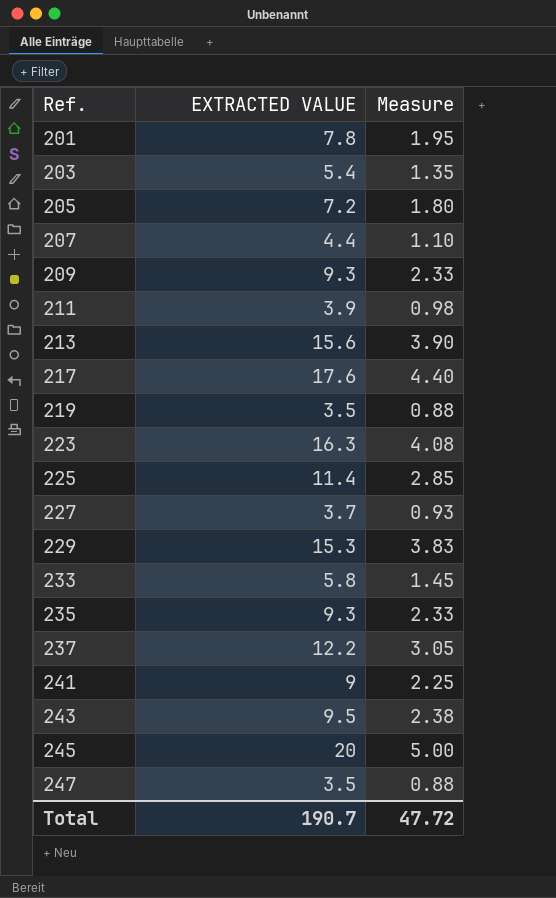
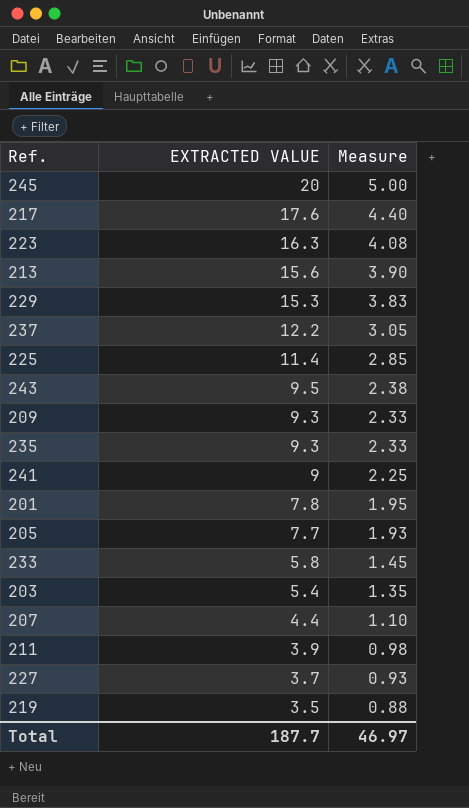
row order: Ref. ascending -> EXTRACTED VALUE descending
row 247: 3.5 | 0.88 -> none
205 | EXTRACTED VALUE: 7.2 -> 7.7
205 | Measure: 1.80 -> 1.93
Total | EXTRACTED VALUE: 190.7 -> 187.7
Total | Measure: 47.72 -> 46.97

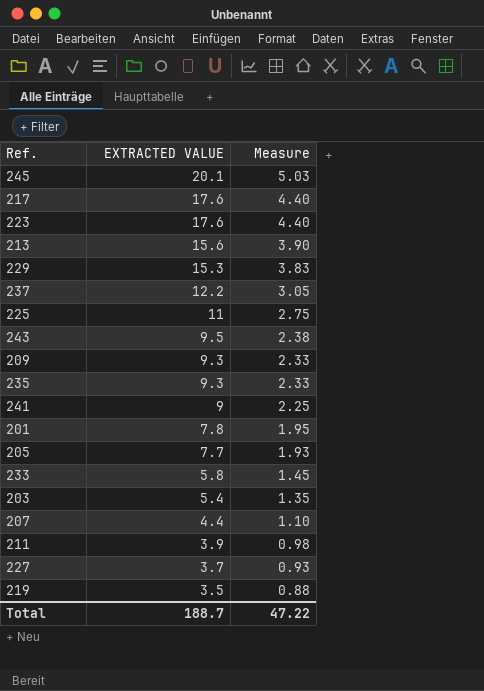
245 | EXTRACTED VALUE: 20 -> 20.1
245 | Measure: 5.00 -> 5.03
223 | EXTRACTED VALUE: 16.3 -> 17.6
223 | Measure: 4.08 -> 4.40
225 | EXTRACTED VALUE: 11.4 -> 11
225 | Measure: 2.85 -> 2.75
Total | EXTRACTED VALUE: 187.7 -> 188.7
Total | Measure: 46.97 -> 47.22

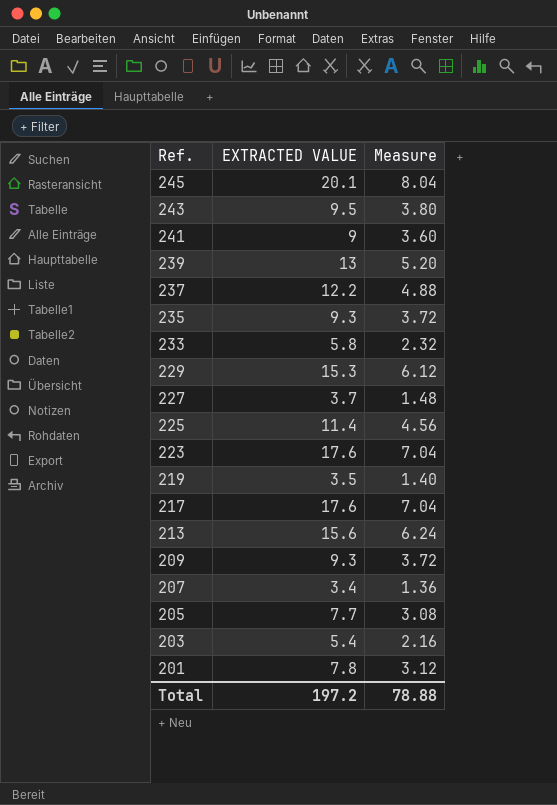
row order: EXTRACTED VALUE descending -> Ref. descending
column Measure | formula: [EXTRACTED VALUE] * 0.25 -> [EXTRACTED VALUE] * 0.4
row 211: 3.9 | 0.98 -> none
row 239: none -> 13 | 5.20
225 | EXTRACTED VALUE: 11 -> 11.4
207 | EXTRACTED VALUE: 4.4 -> 3.4
Total | EXTRACTED VALUE: 188.7 -> 197.2
Total | Measure: 47.22 -> 78.88

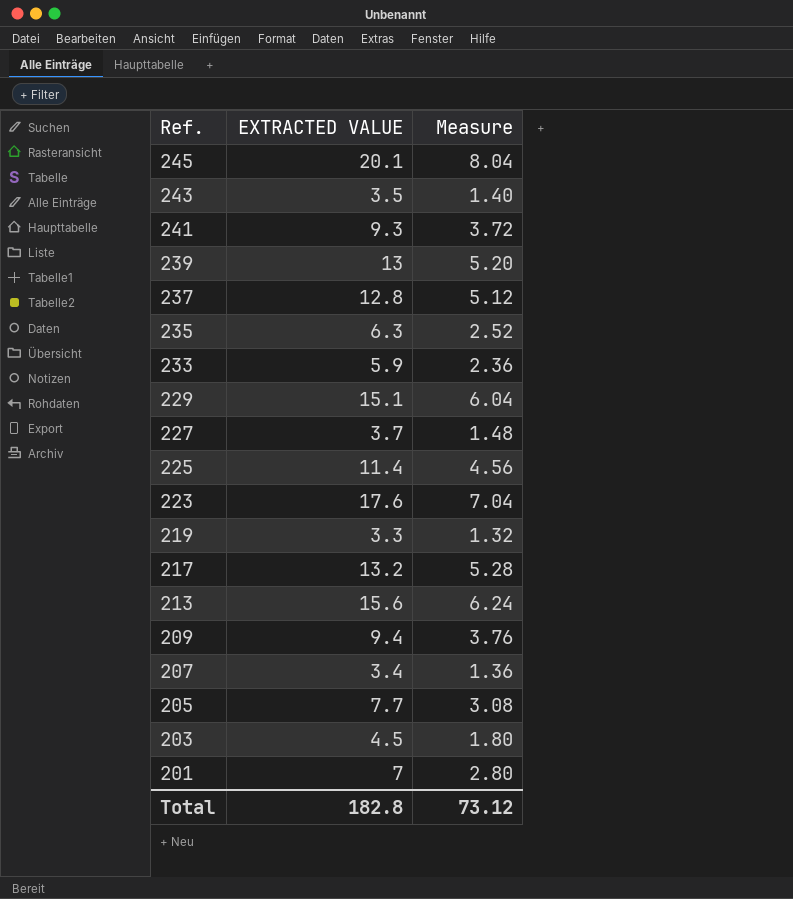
243 | EXTRACTED VALUE: 9.5 -> 3.5
243 | Measure: 3.80 -> 1.40
241 | EXTRACTED VALUE: 9 -> 9.3
241 | Measure: 3.60 -> 3.72
237 | EXTRACTED VALUE: 12.2 -> 12.8
237 | Measure: 4.88 -> 5.12
235 | EXTRACTED VALUE: 9.3 -> 6.3
235 | Measure: 3.72 -> 2.52
233 | EXTRACTED VALUE: 5.8 -> 5.9
233 | Measure: 2.32 -> 2.36
229 | EXTRACTED VALUE: 15.3 -> 15.1
229 | Measure: 6.12 -> 6.04
219 | EXTRACTED VALUE: 3.5 -> 3.3
219 | Measure: 1.40 -> 1.32
217 | EXTRACTED VALUE: 17.6 -> 13.2
217 | Measure: 7.04 -> 5.28
209 | EXTRACTED VALUE: 9.3 -> 9.4
209 | Measure: 3.72 -> 3.76
203 | EXTRACTED VALUE: 5.4 -> 4.5
203 | Measure: 2.16 -> 1.80
201 | EXTRACTED VALUE: 7.8 -> 7
201 | Measure: 3.12 -> 2.80
Total | EXTRACTED VALUE: 197.2 -> 182.8
Total | Measure: 78.88 -> 73.12

